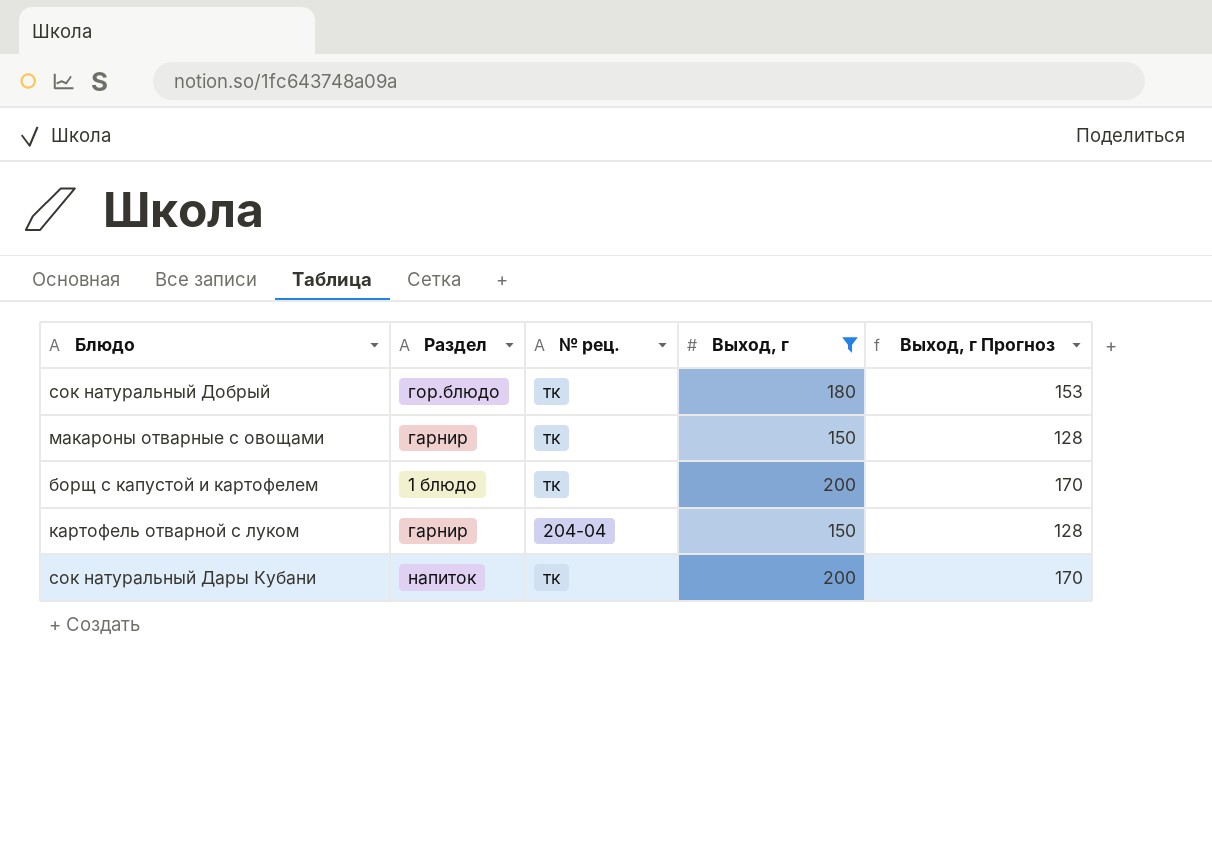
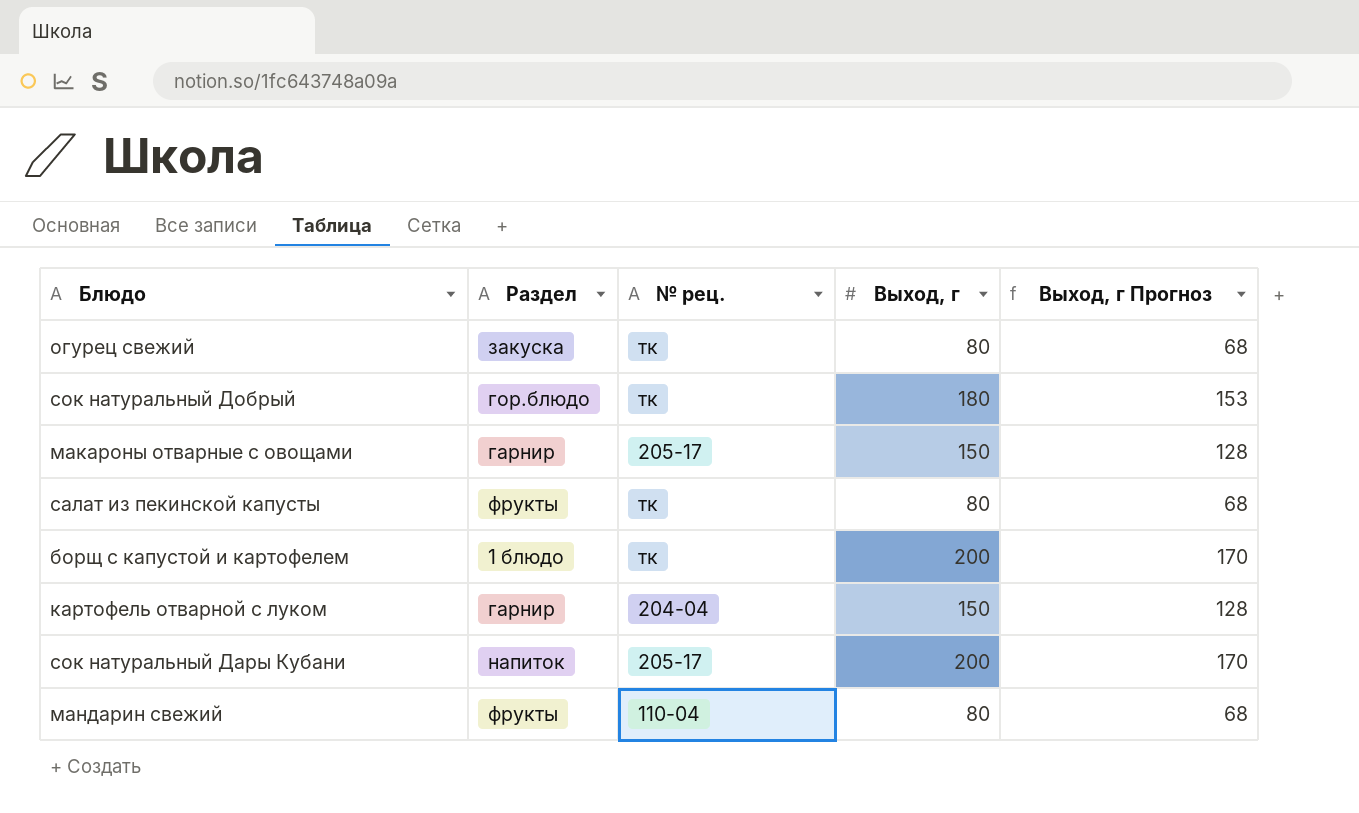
filter: Выход, г != 80 -> none
макароны отварные с овощами | № рец.: тк -> 205-17
сок натуральный Дары Кубани | № рец.: тк -> 205-17

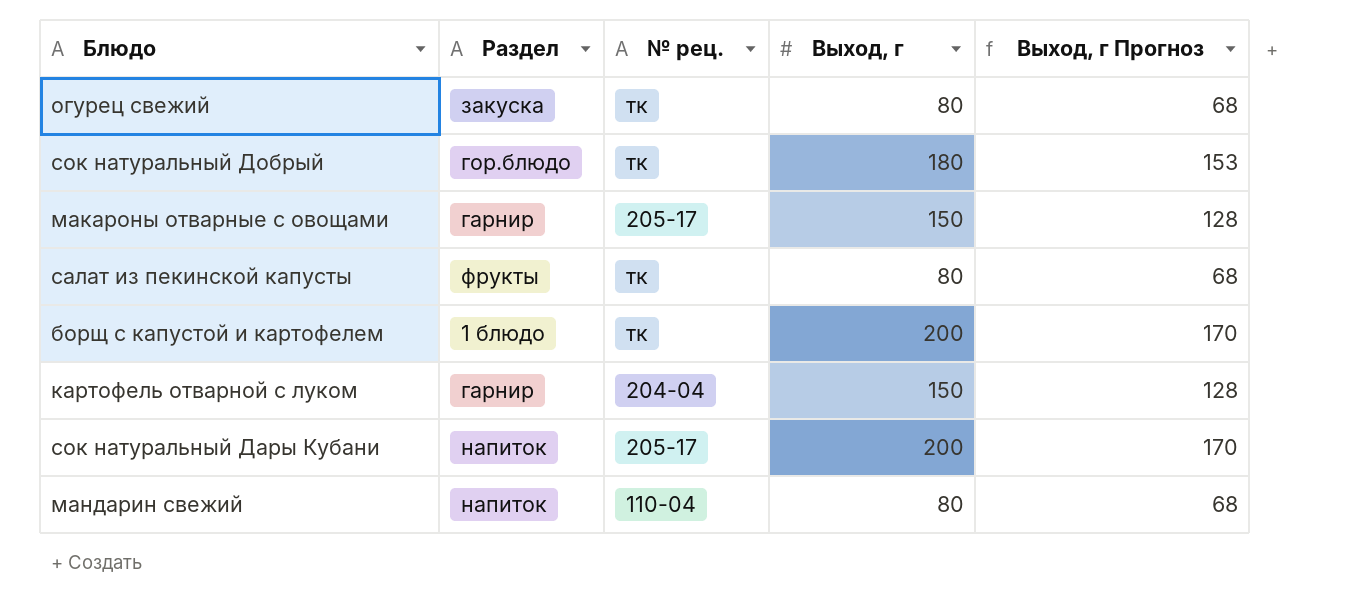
мандарин свежий | Раздел: фрукты -> напиток

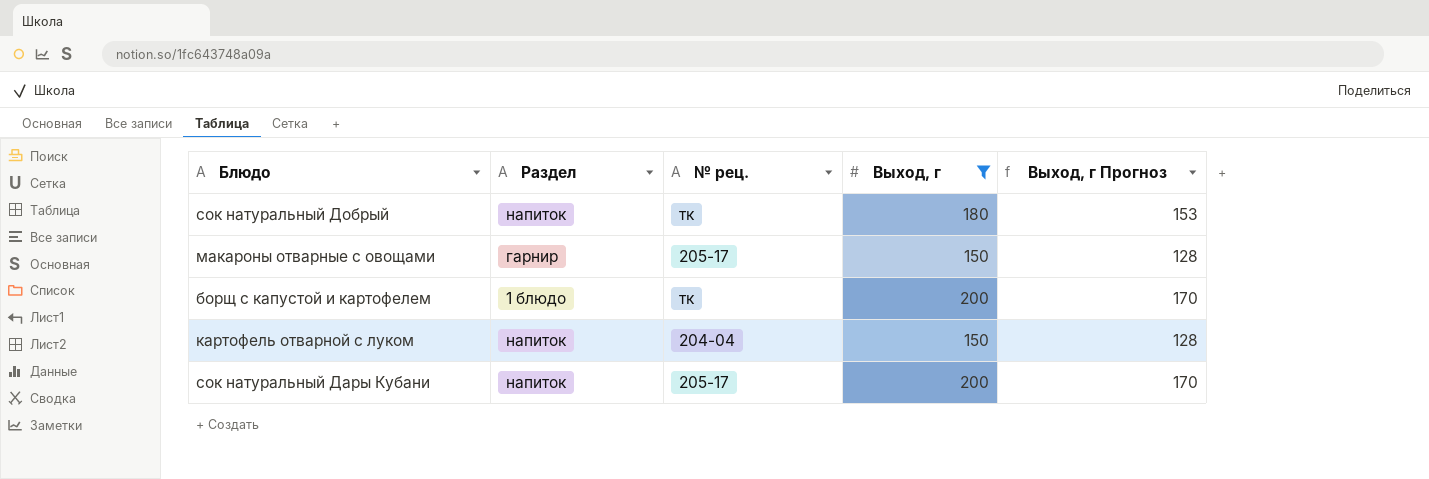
filter: none -> Выход, г != 80
сок натуральный Добрый | Раздел: гор.блюдо -> напиток
картофель отварной с луком | Раздел: гарнир -> напиток

